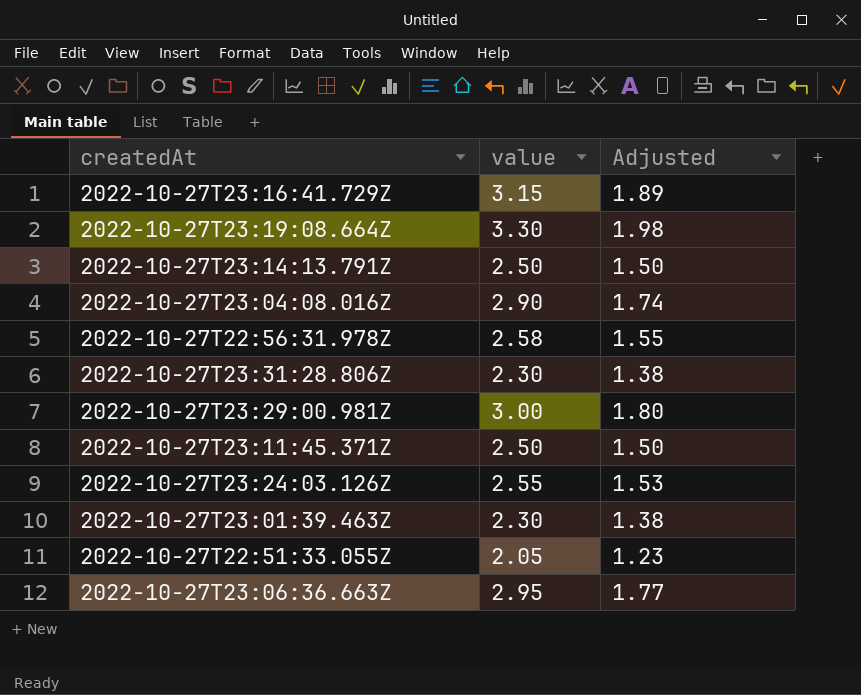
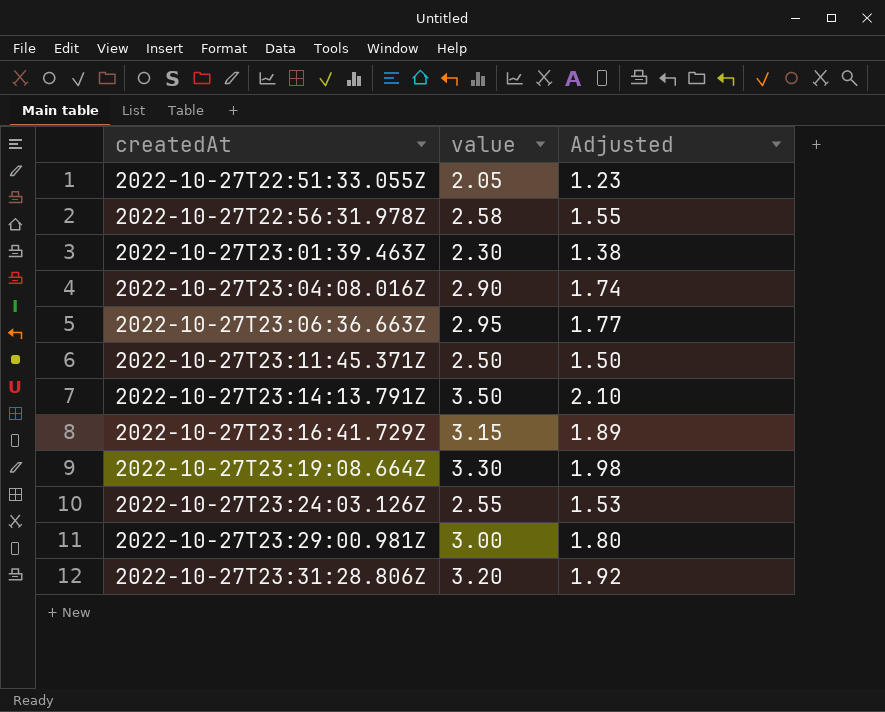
row order: none -> createdAt ascending
2022-10-27T23:14:13.791Z | value: 2.50 -> 3.50
2022-10-27T23:14:13.791Z | Adjusted: 1.50 -> 2.10
2022-10-27T23:31:28.806Z | value: 2.30 -> 3.20
2022-10-27T23:31:28.806Z | Adjusted: 1.38 -> 1.92

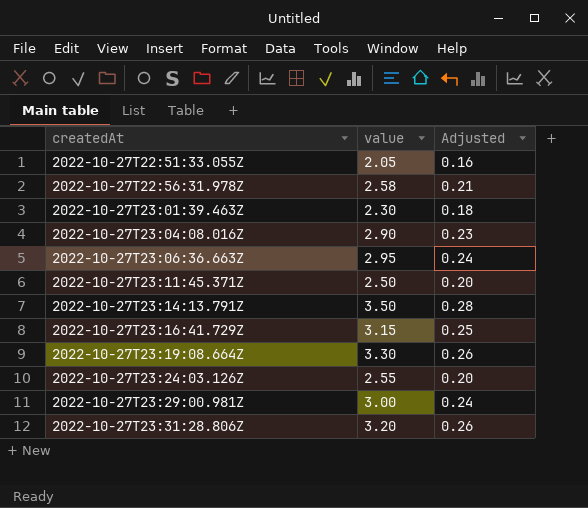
column Adjusted | formula: [value] * 0.6 -> [value] * 0.08

